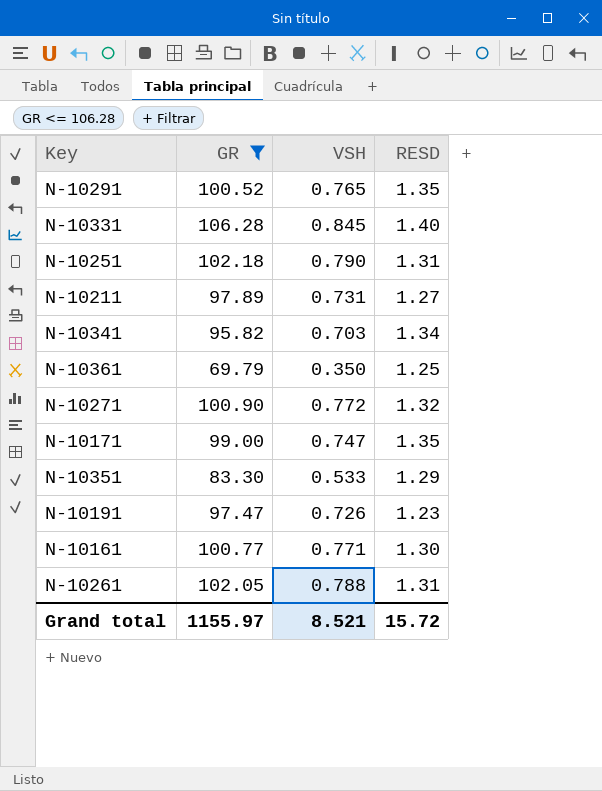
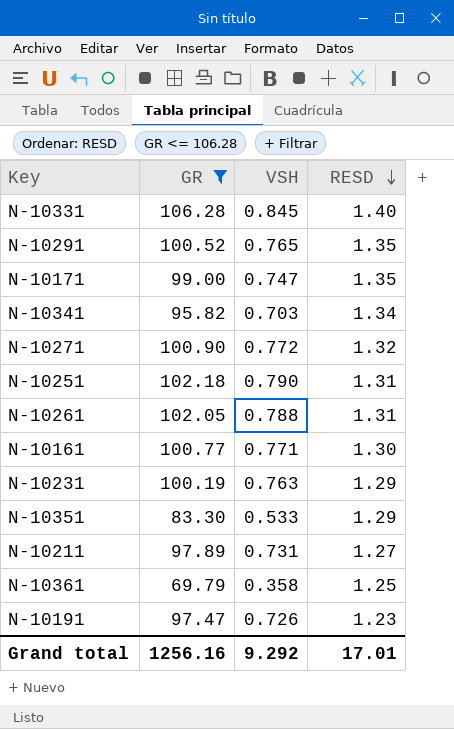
row order: none -> RESD descending
row N-10231: none -> 100.19 | 0.763 | 1.29
N-10361 | VSH: 0.350 -> 0.358
Grand total | GR: 1155.97 -> 1256.16
Grand total | VSH: 8.521 -> 9.292
Grand total | RESD: 15.72 -> 17.01

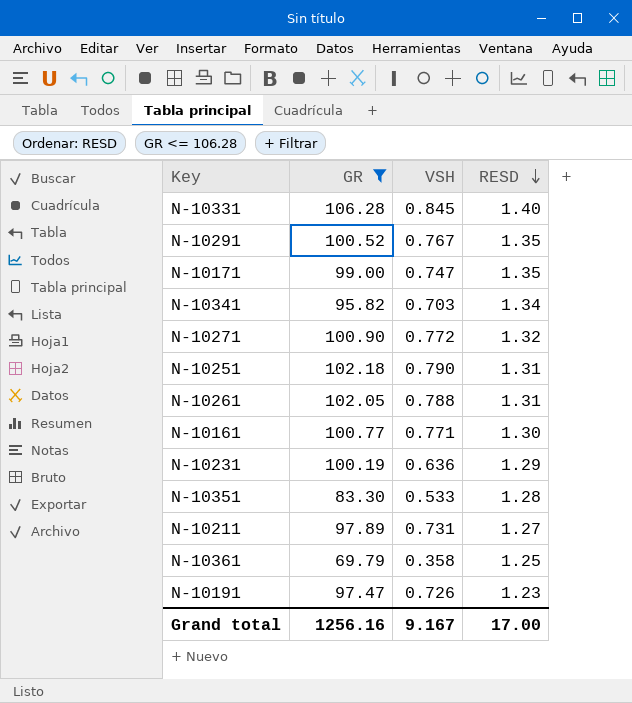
N-10291 | VSH: 0.765 -> 0.767
N-10231 | VSH: 0.763 -> 0.636
N-10351 | RESD: 1.29 -> 1.28
Grand total | VSH: 9.292 -> 9.167
Grand total | RESD: 17.01 -> 17.00

